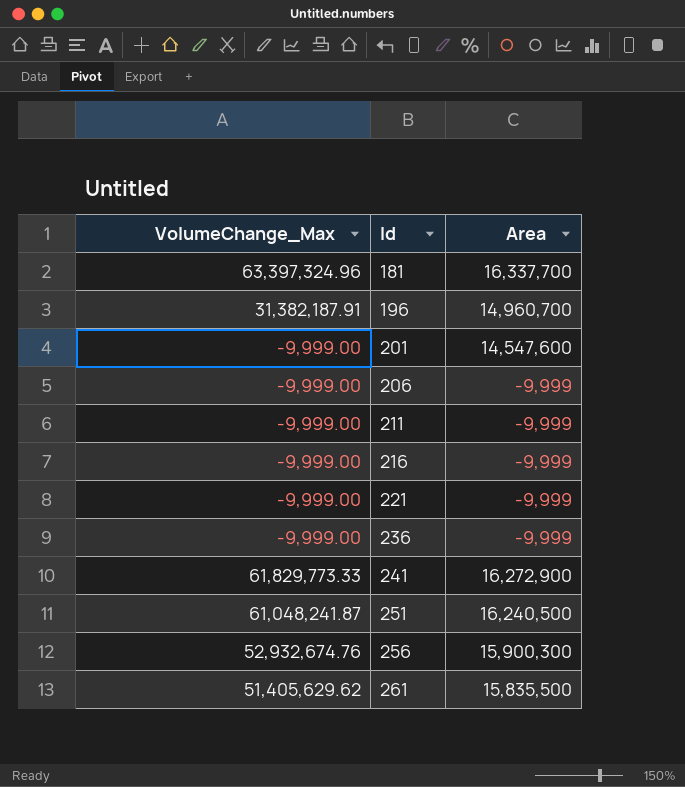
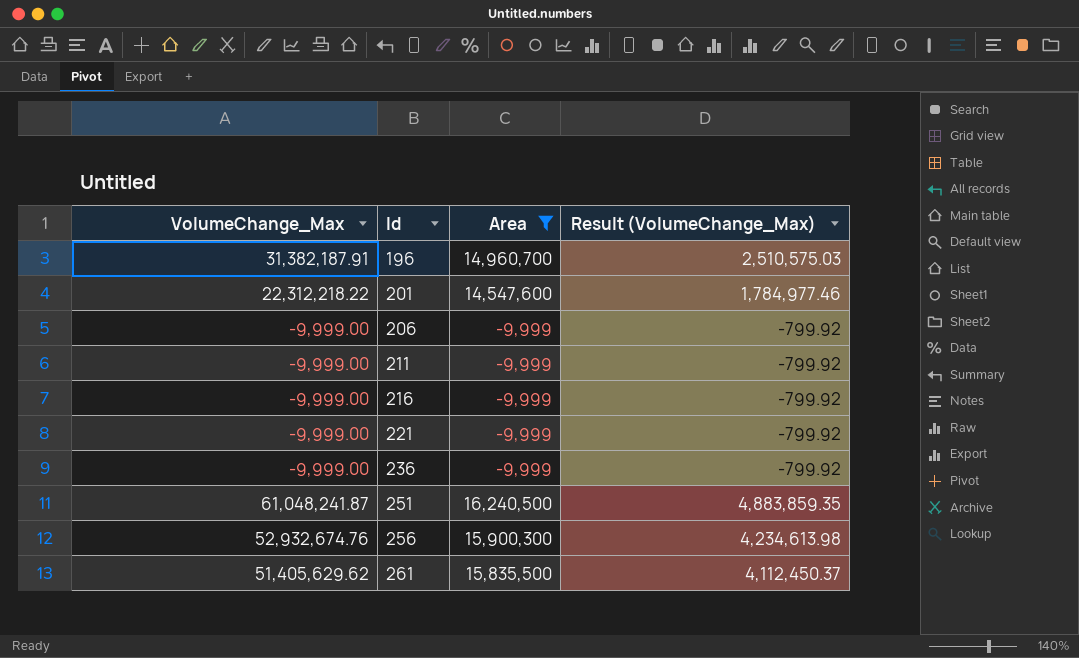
filter: none -> Area <= 16,240,500
column Result (VolumeChange_Max) | formula: none -> [VolumeChange_Max] * 0.08
201 | VolumeChange_Max: -9,999.00 -> 22,312,218.22

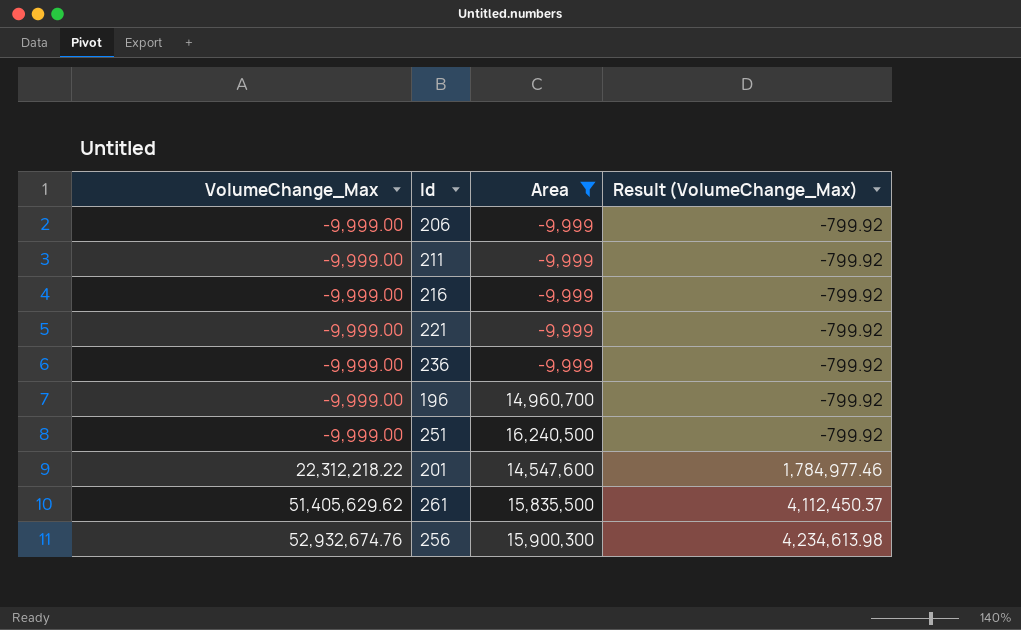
row order: Id ascending -> VolumeChange_Max ascending
196 | VolumeChange_Max: 31,382,187.91 -> -9,999.00
196 | Result (VolumeChange_Max): 2,510,575.03 -> -799.92
251 | VolumeChange_Max: 61,048,241.87 -> -9,999.00
251 | Result (VolumeChange_Max): 4,883,859.35 -> -799.92

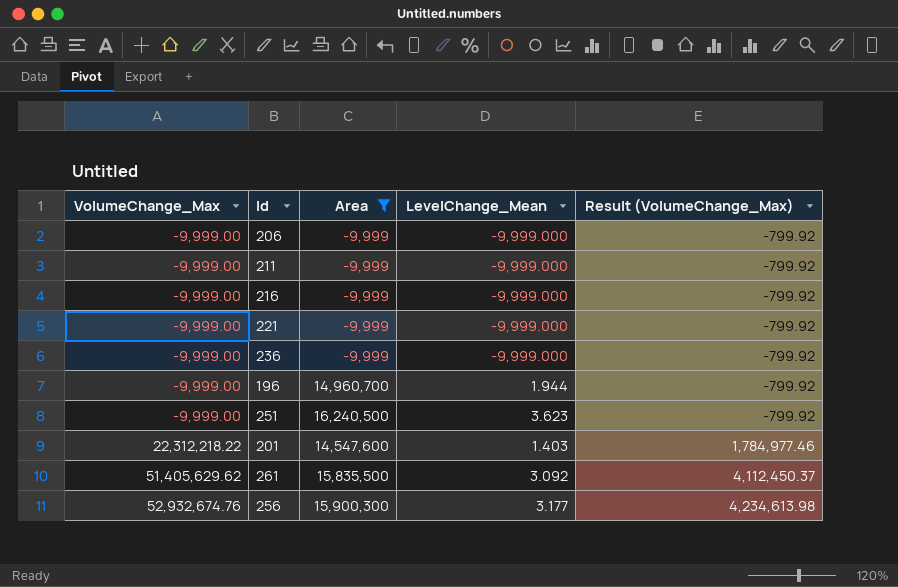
column LevelChange_Mean | position: none -> 4

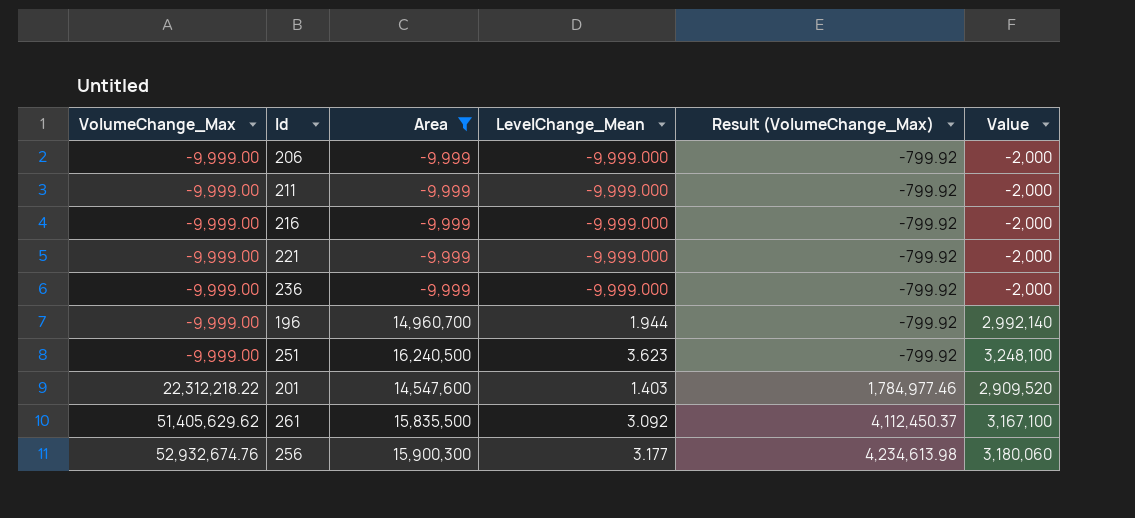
column Value | formula: none -> [Area] * 0.2

